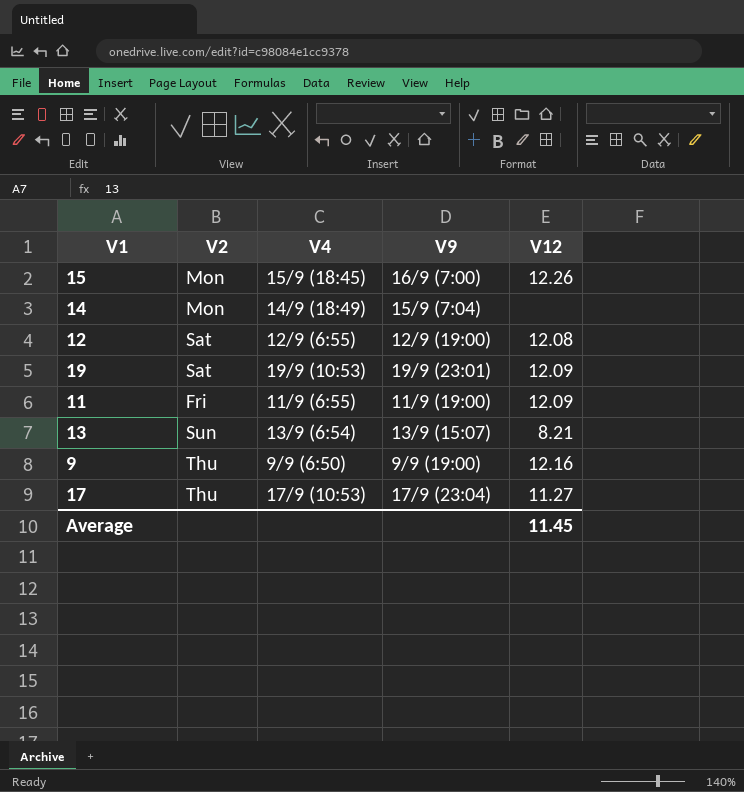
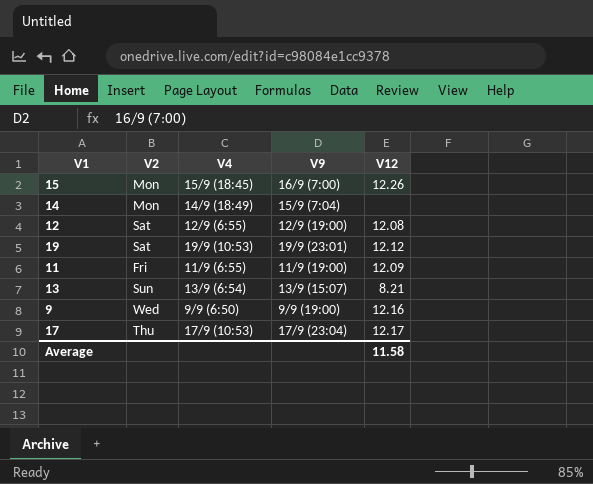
19 | V12: 12.09 -> 12.12
9 | V2: Thu -> Wed
17 | V12: 11.27 -> 12.17
Average | V12: 11.45 -> 11.58

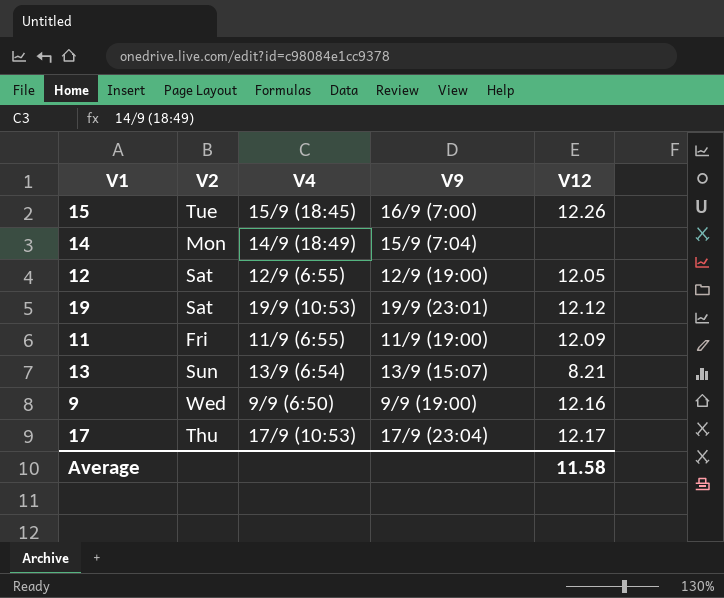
15 | V2: Mon -> Tue
12 | V12: 12.08 -> 12.05

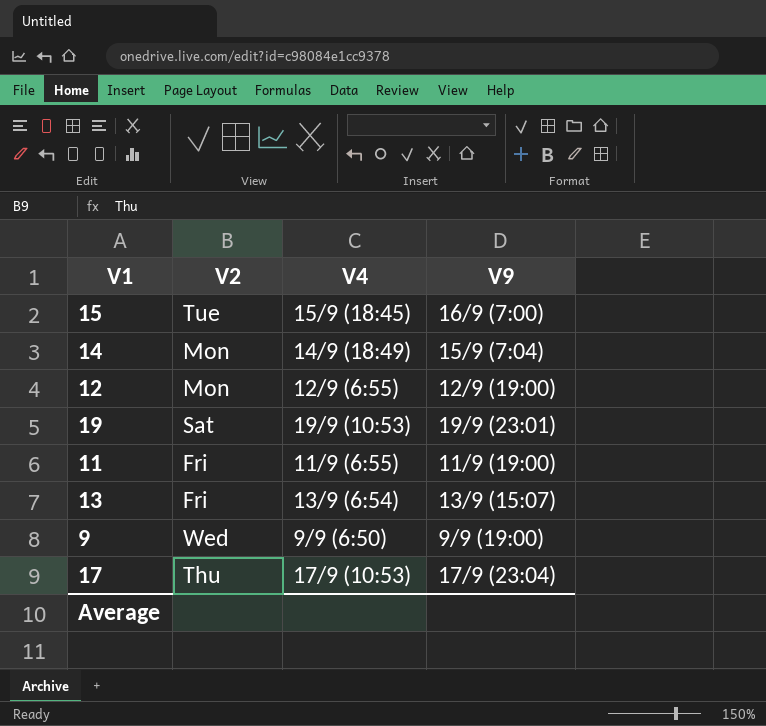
column V12 | position: 5 -> none
12 | V2: Sat -> Mon
13 | V2: Sun -> Fri

